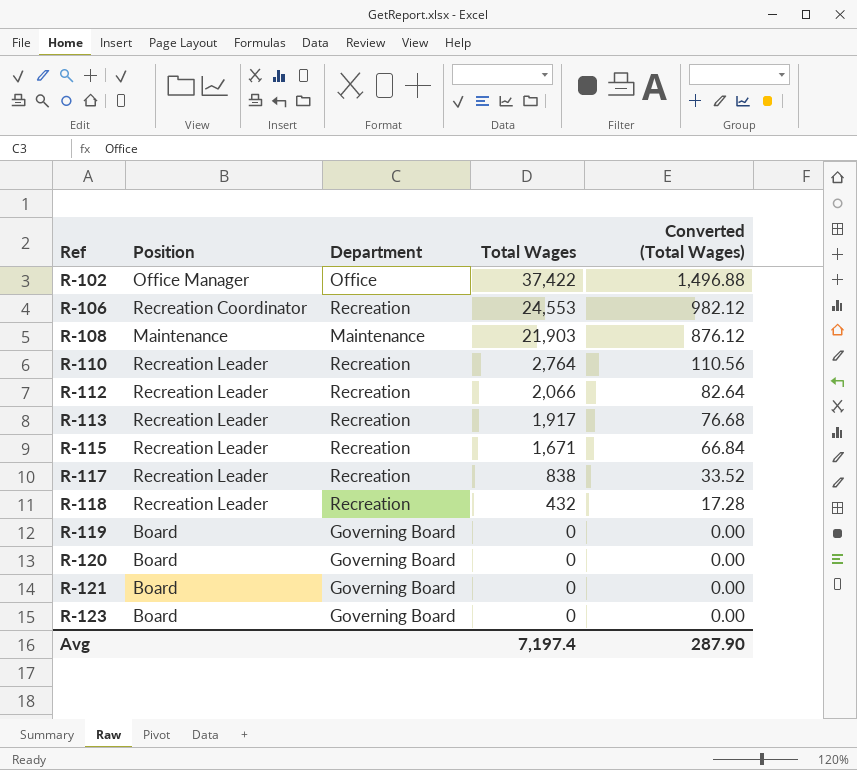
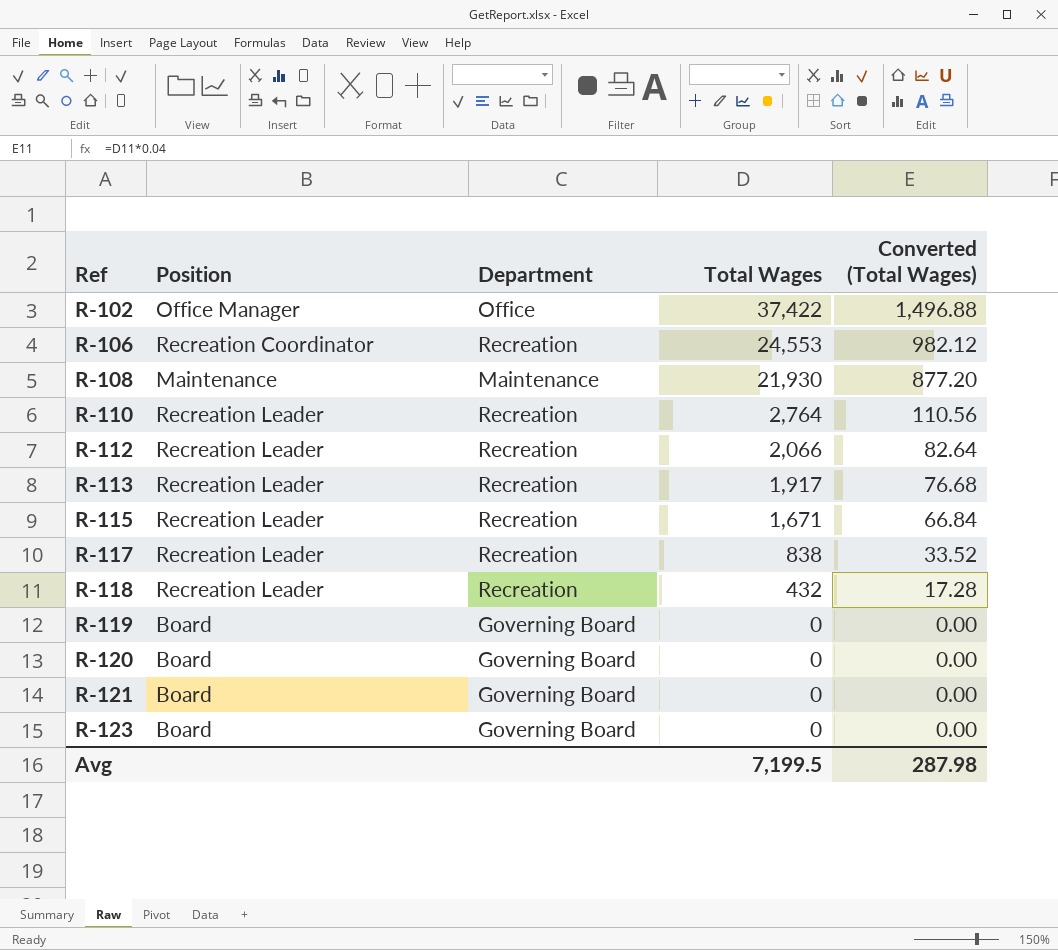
R-108 | Total Wages: 21,903 -> 21,930
R-108 | Converted (Total Wages): 876.12 -> 877.20
Avg | Total Wages: 7,197.4 -> 7,199.5
Avg | Converted (Total Wages): 287.90 -> 287.98

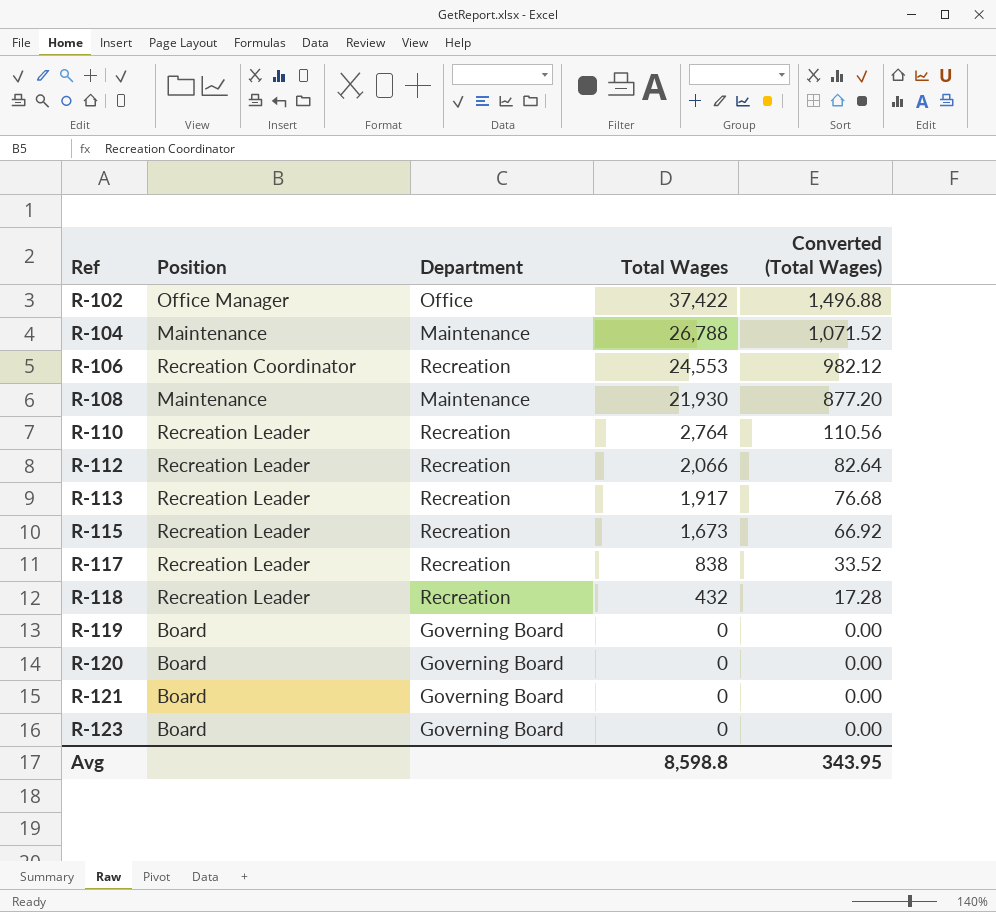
row R-104: none -> Maintenance | Maintenance | 26,788 | 1,071.52
R-115 | Total Wages: 1,671 -> 1,673
R-115 | Converted (Total Wages): 66.84 -> 66.92
Avg | Total Wages: 7,199.5 -> 8,598.8
Avg | Converted (Total Wages): 287.98 -> 343.95

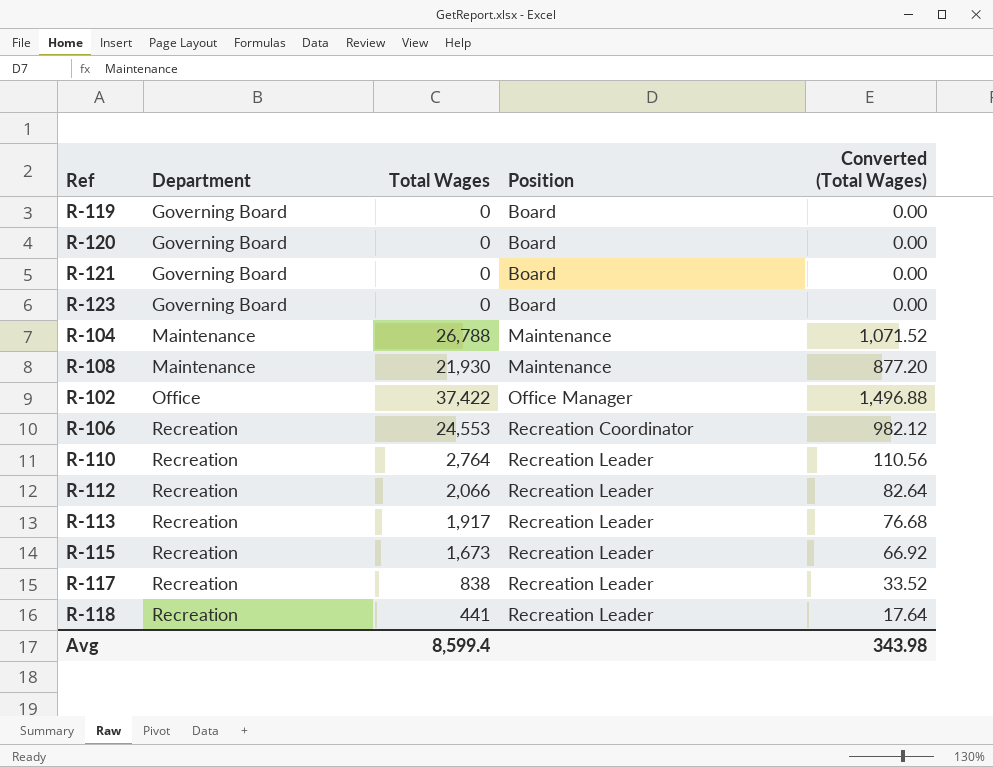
row order: Ref ascending -> Department ascending
column Position | position: 2 -> 4
R-118 | Total Wages: 432 -> 441
R-118 | Converted (Total Wages): 17.28 -> 17.64
Avg | Total Wages: 8,598.8 -> 8,599.4
Avg | Converted (Total Wages): 343.95 -> 343.98

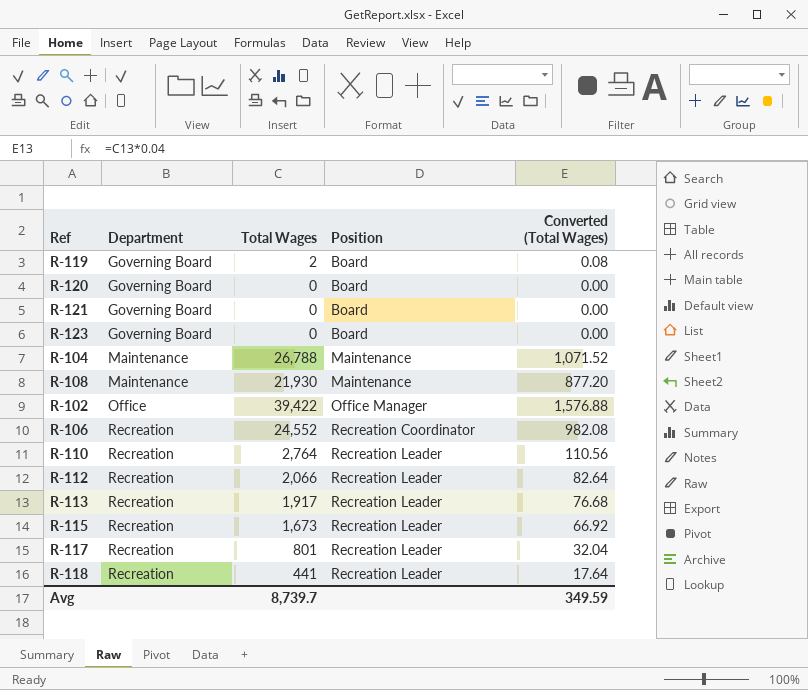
R-119 | Total Wages: 0 -> 2
R-119 | Converted (Total Wages): 0.00 -> 0.08
R-102 | Total Wages: 37,422 -> 39,422
R-102 | Converted (Total Wages): 1,496.88 -> 1,576.88
R-106 | Total Wages: 24,553 -> 24,552
R-106 | Converted (Total Wages): 982.12 -> 982.08
R-117 | Total Wages: 838 -> 801
R-117 | Converted (Total Wages): 33.52 -> 32.04
Avg | Total Wages: 8,599.4 -> 8,739.7
Avg | Converted (Total Wages): 343.98 -> 349.59

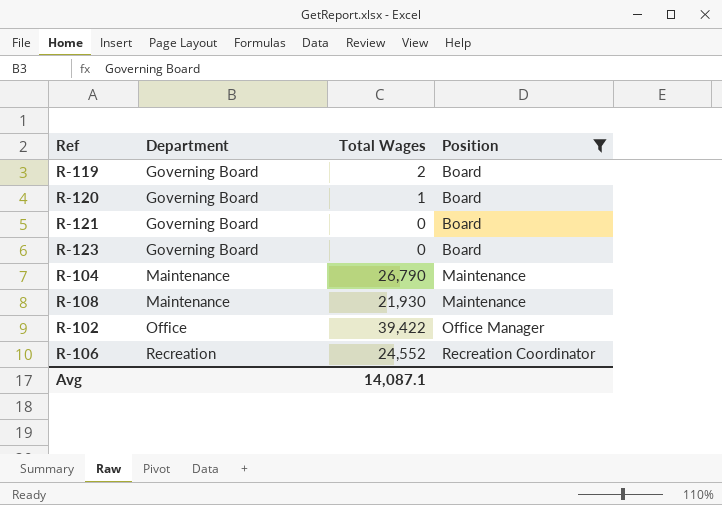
filter: none -> Position != Recreation Leader
column Converted (Total Wages) | formula: [Total Wages] * 0.04 -> none
R-120 | Total Wages: 0 -> 1
R-104 | Total Wages: 26,788 -> 26,790
Avg | Total Wages: 8,739.7 -> 14,087.1

